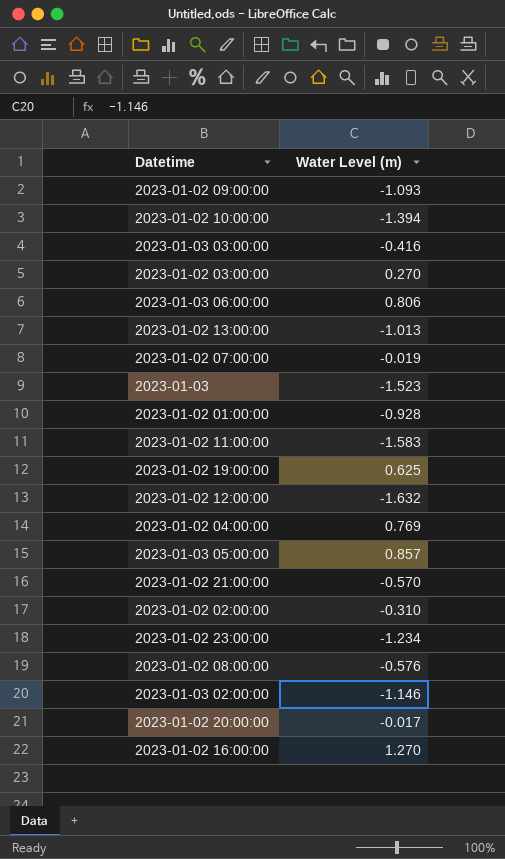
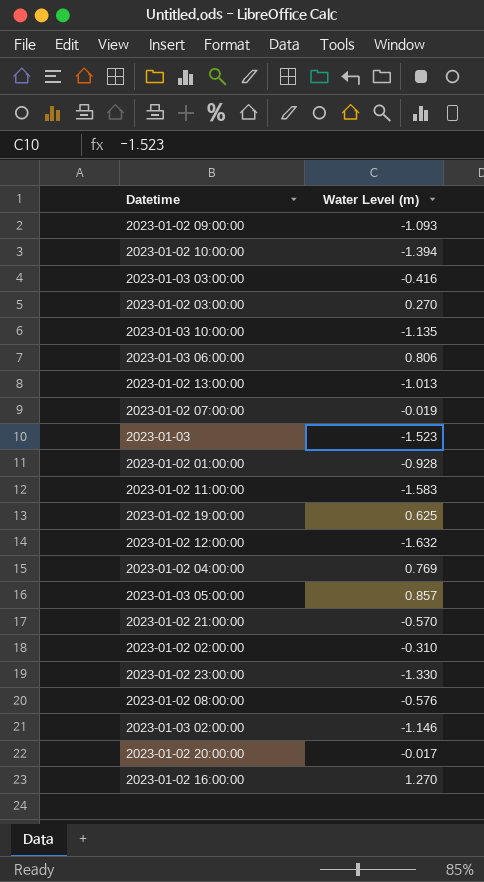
row 2023-01-03 10:00:00: none -> -1.135
2023-01-02 23:00:00 | Water Level (m): -1.234 -> -1.330

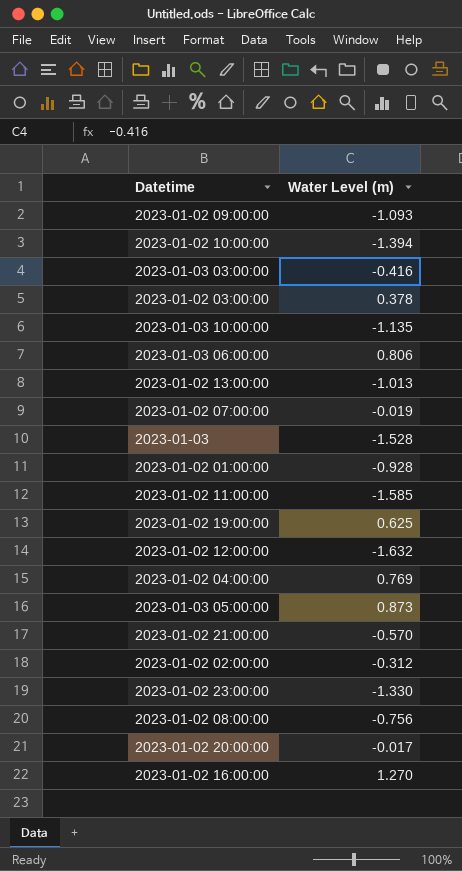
row 2023-01-03 02:00:00: -1.146 -> none
2023-01-02 03:00:00 | Water Level (m): 0.270 -> 0.378
2023-01-03 | Water Level (m): -1.523 -> -1.528
2023-01-02 11:00:00 | Water Level (m): -1.583 -> -1.585
2023-01-03 05:00:00 | Water Level (m): 0.857 -> 0.873
2023-01-02 02:00:00 | Water Level (m): -0.310 -> -0.312
2023-01-02 08:00:00 | Water Level (m): -0.576 -> -0.756

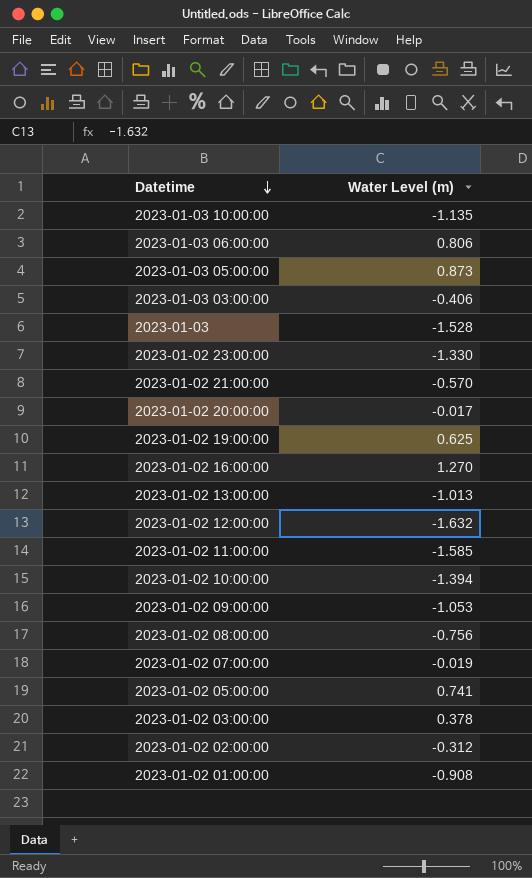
row order: none -> Datetime descending
row 2023-01-02 04:00:00: 0.769 -> none
2023-01-03 03:00:00 | Water Level (m): -0.416 -> -0.406
2023-01-02 09:00:00 | Water Level (m): -1.093 -> -1.053
row 2023-01-02 05:00:00: none -> 0.741
2023-01-02 01:00:00 | Water Level (m): -0.928 -> -0.908

